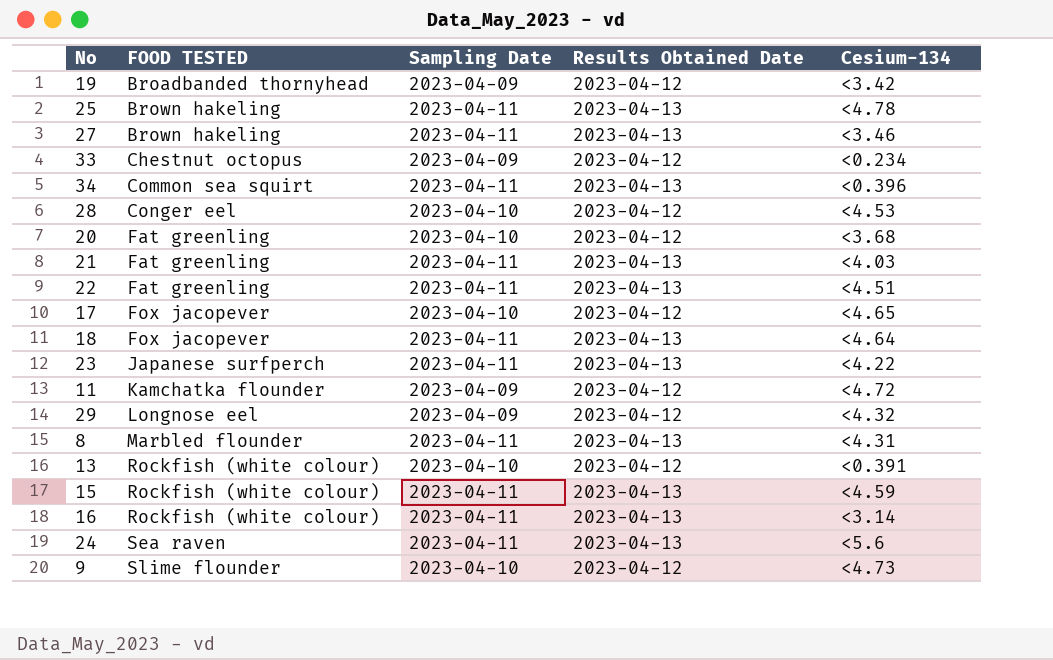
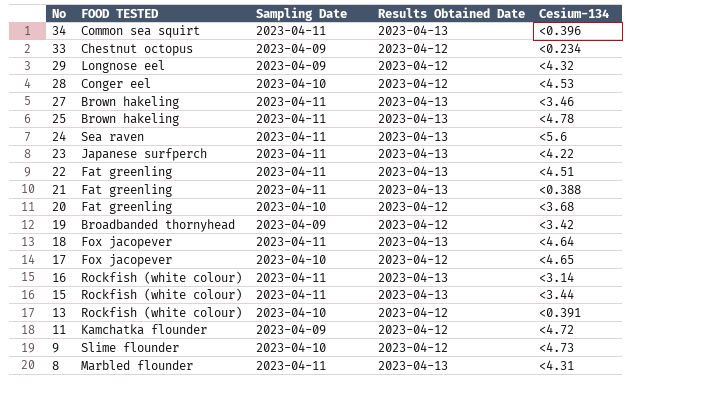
row order: FOOD TESTED ascending -> No descending
21 | Cesium-134: <4.03 -> <0.388
15 | Cesium-134: <4.59 -> <3.44

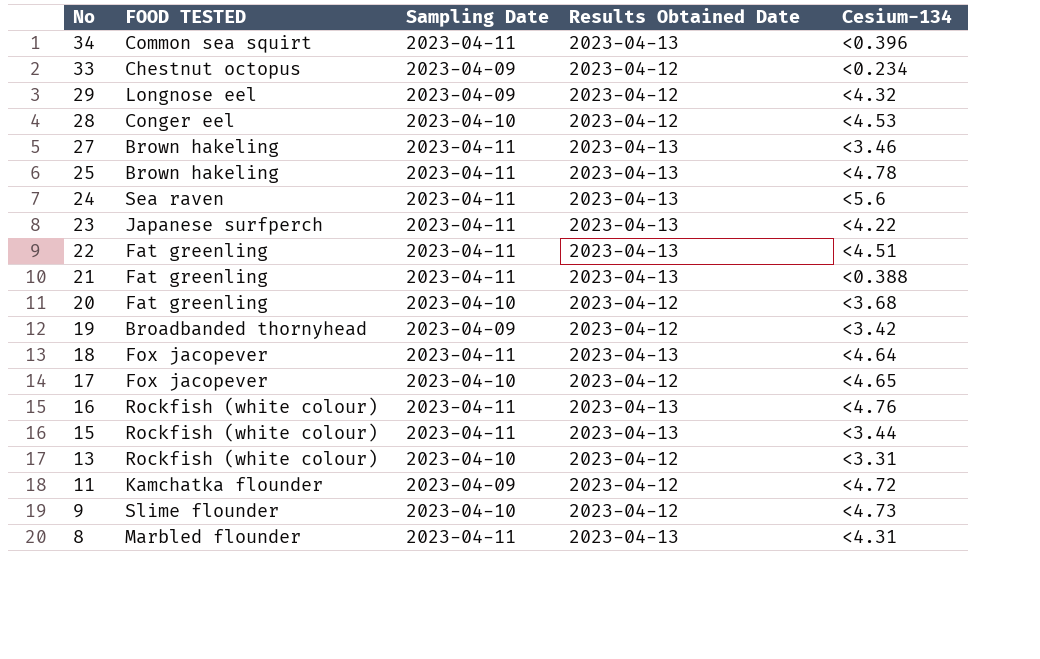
16 | Cesium-134: <3.14 -> <4.76
13 | Cesium-134: <0.391 -> <3.31

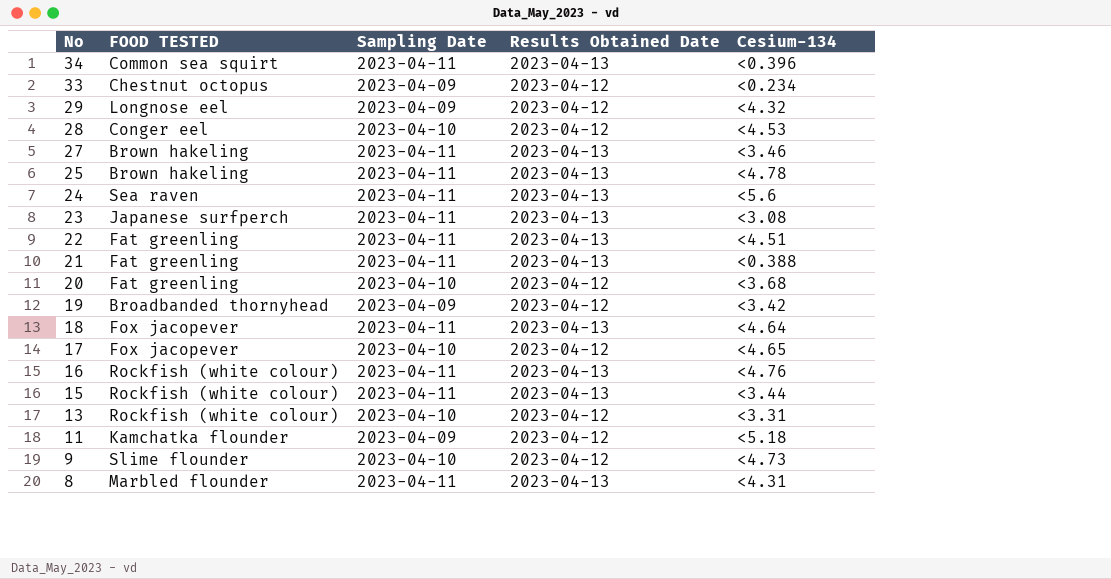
23 | Cesium-134: <4.22 -> <3.08
11 | Cesium-134: <4.72 -> <5.18

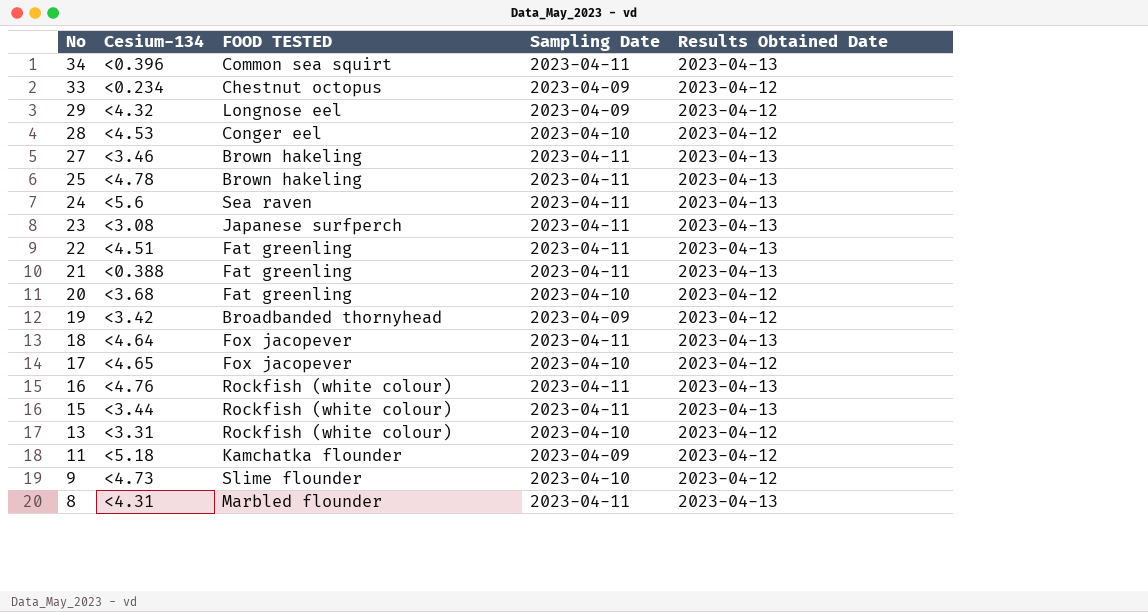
column Cesium-134 | position: 5 -> 2

